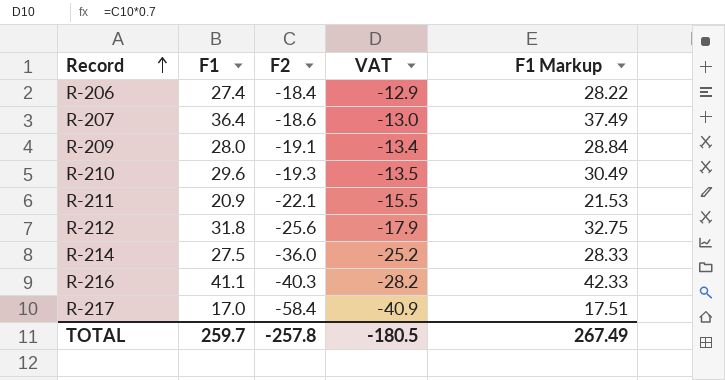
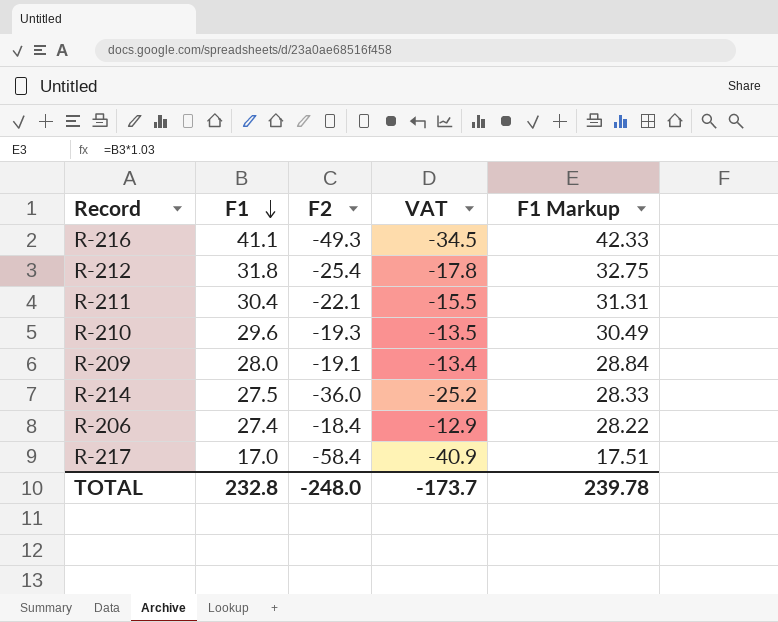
row order: Record ascending -> F1 descending
row R-207: 36.4 | -18.6 | -13.0 | 37.49 -> none
R-216 | F2: -40.3 -> -49.3
R-216 | VAT: -28.2 -> -34.5
R-212 | F2: -25.6 -> -25.4
R-212 | VAT: -17.9 -> -17.8
R-211 | F1: 20.9 -> 30.4
R-211 | F1 Markup: 21.53 -> 31.31
TOTAL | F1: 259.7 -> 232.8
TOTAL | F2: -257.8 -> -248.0
TOTAL | VAT: -180.5 -> -173.7
TOTAL | F1 Markup: 267.49 -> 239.78

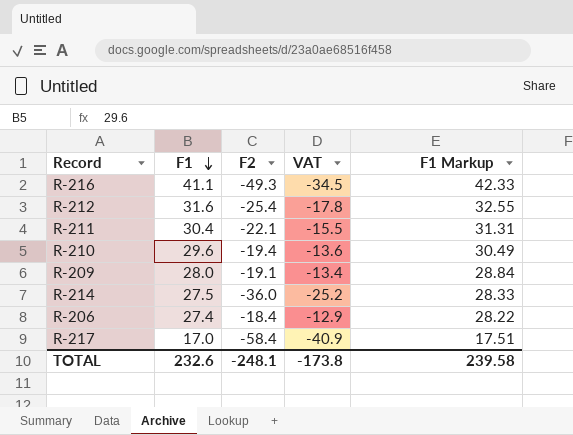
R-212 | F1: 31.8 -> 31.6
R-212 | F1 Markup: 32.75 -> 32.55
R-210 | F2: -19.3 -> -19.4
R-210 | VAT: -13.5 -> -13.6
TOTAL | F1: 232.8 -> 232.6
TOTAL | F2: -248.0 -> -248.1
TOTAL | VAT: -173.7 -> -173.8
TOTAL | F1 Markup: 239.78 -> 239.58

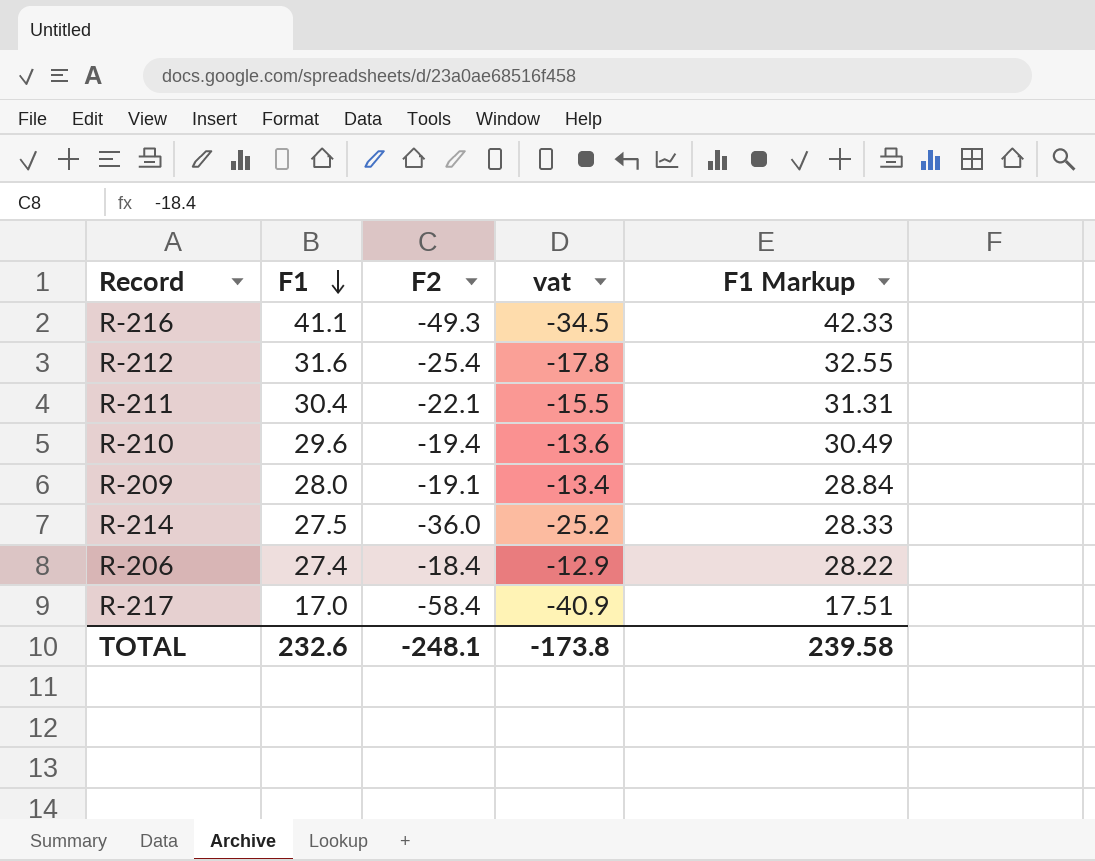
column name: VAT -> vat

